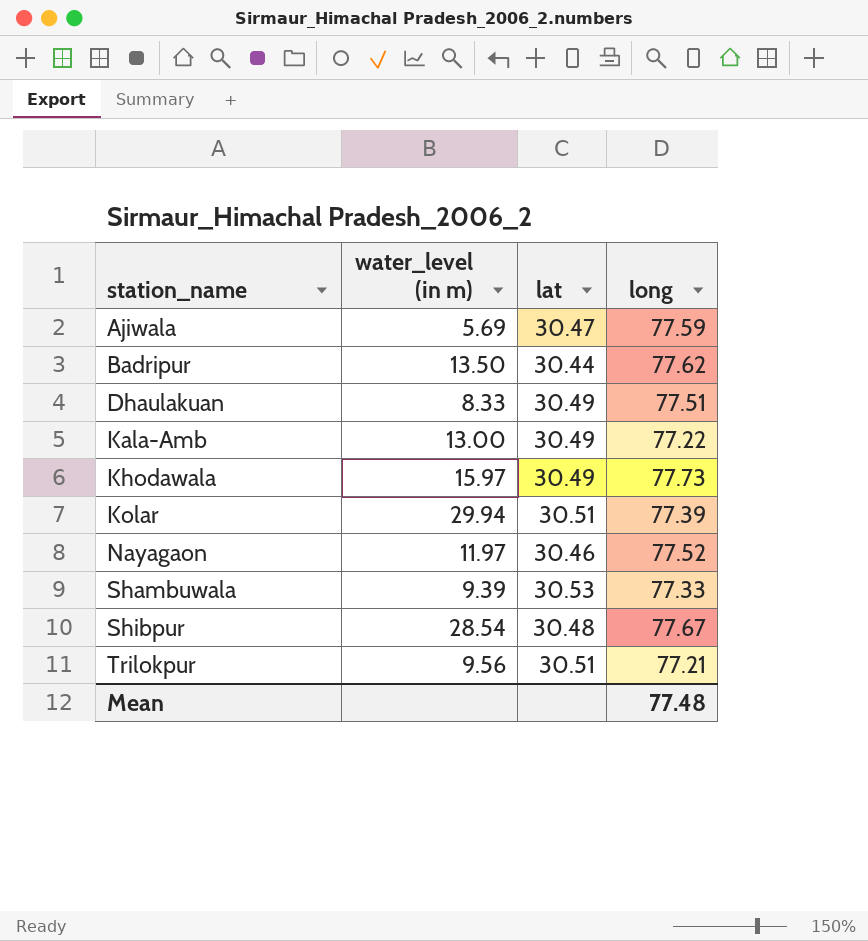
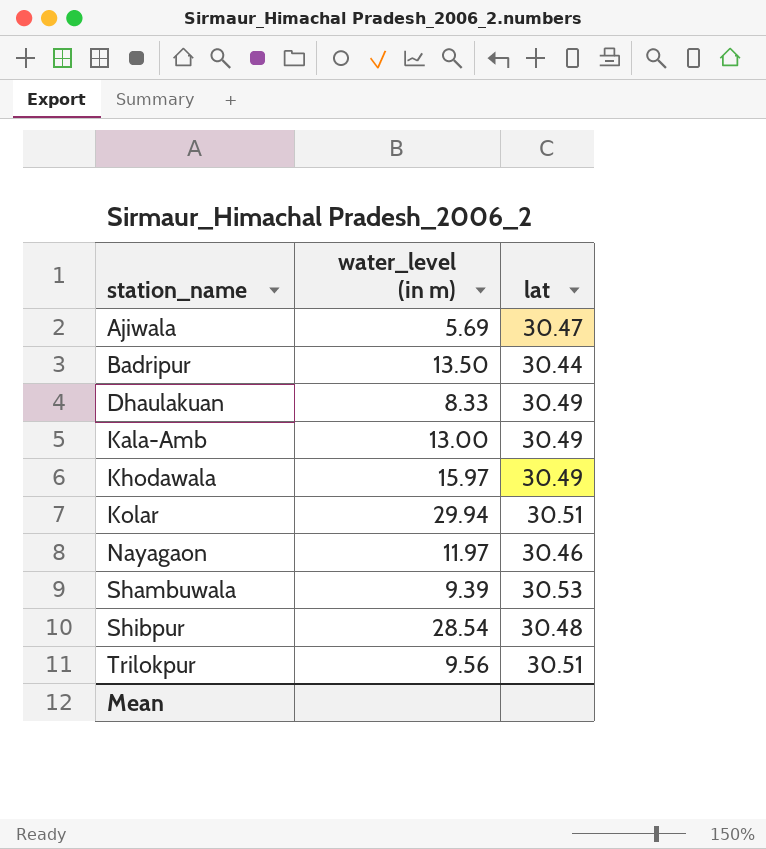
column long | position: 4 -> none

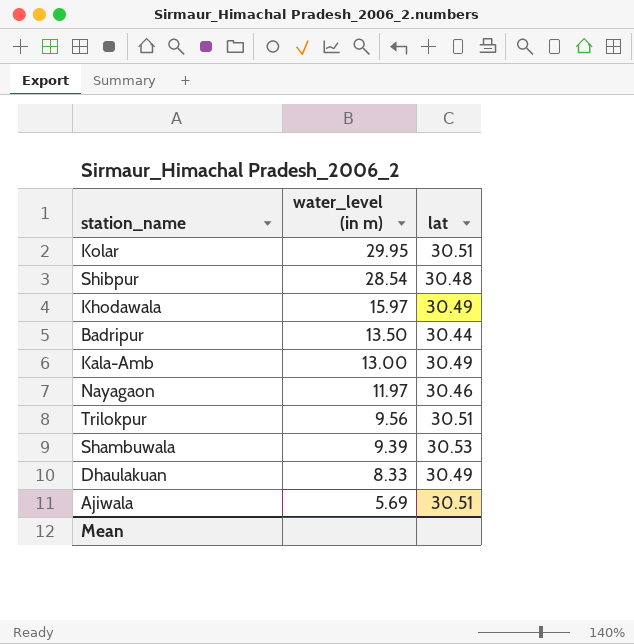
row order: station_name ascending -> water_level (in m) descending
Kolar | water_level (in m): 29.94 -> 29.95
Ajiwala | lat: 30.47 -> 30.51

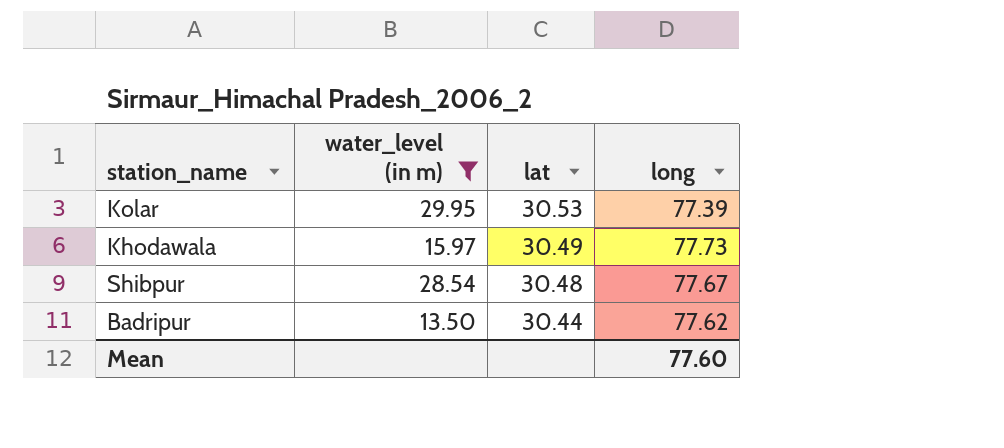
filter: none -> water_level (in m) >= 13.50
row order: water_level (in m) descending -> lat descending
column long | position: none -> 4
Kolar | lat: 30.51 -> 30.53

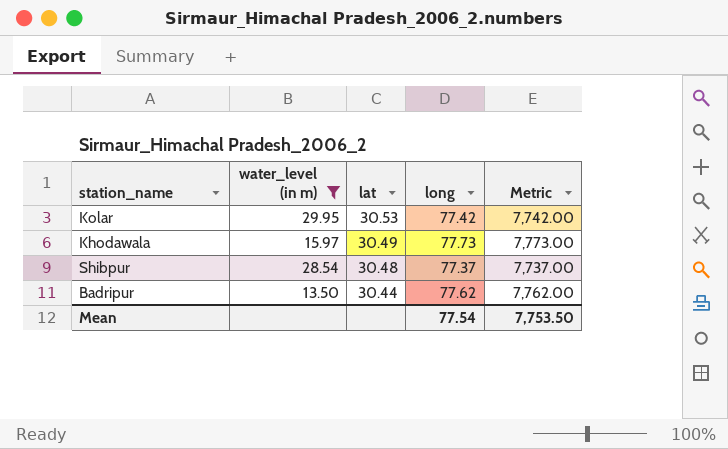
column Metric | formula: none -> [long] * 100
Kolar | long: 77.39 -> 77.42
Shibpur | long: 77.67 -> 77.37
Mean | long: 77.60 -> 77.54

